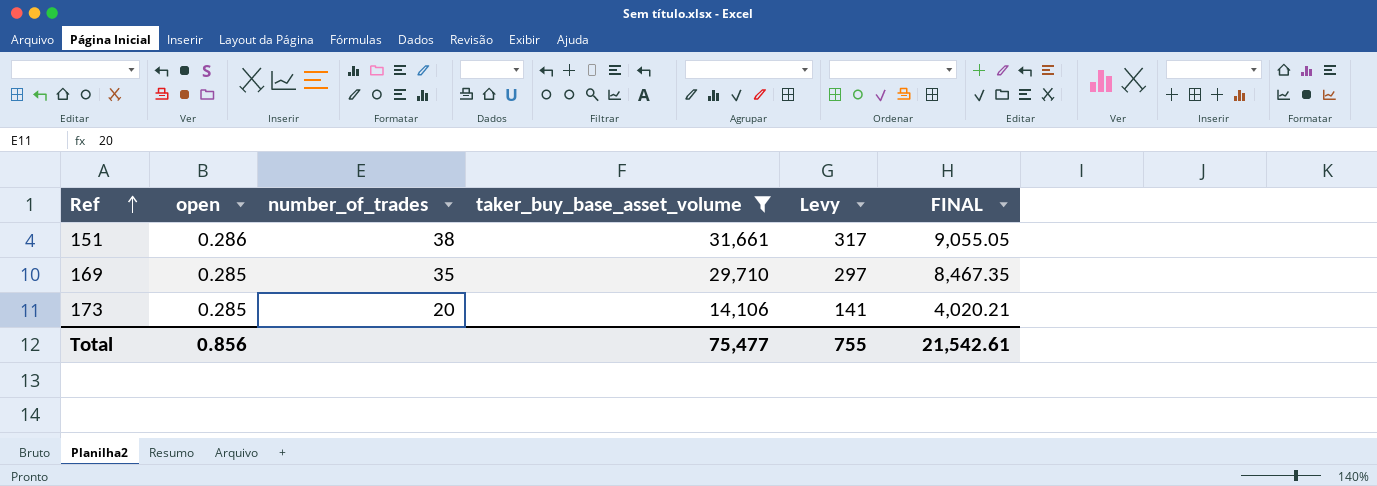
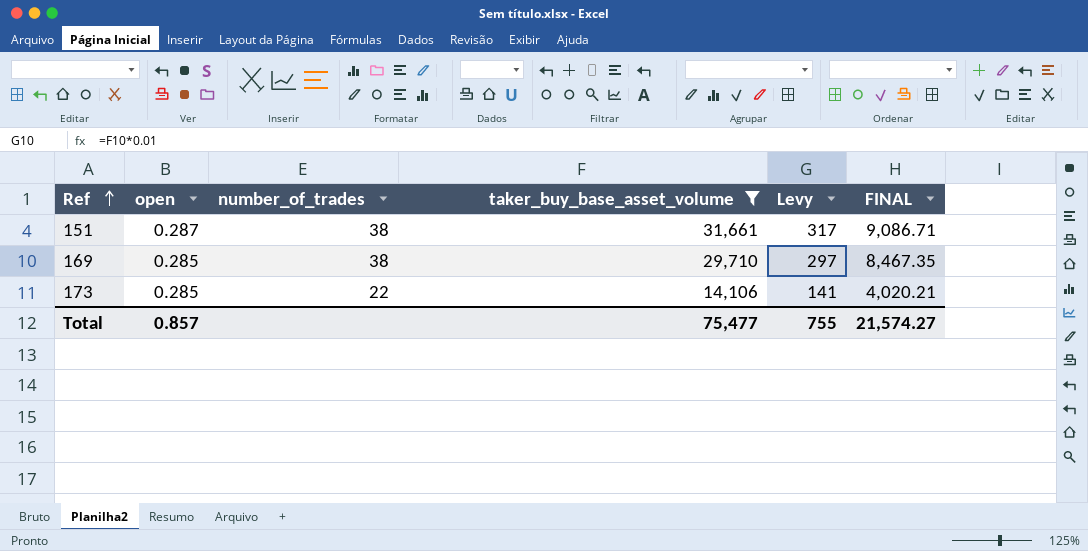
151 | open: 0.286 -> 0.287
151 | FINAL: 9,055.05 -> 9,086.71
169 | number_of_trades: 35 -> 38
173 | number_of_trades: 20 -> 22
Total | open: 0.856 -> 0.857
Total | FINAL: 21,542.61 -> 21,574.27

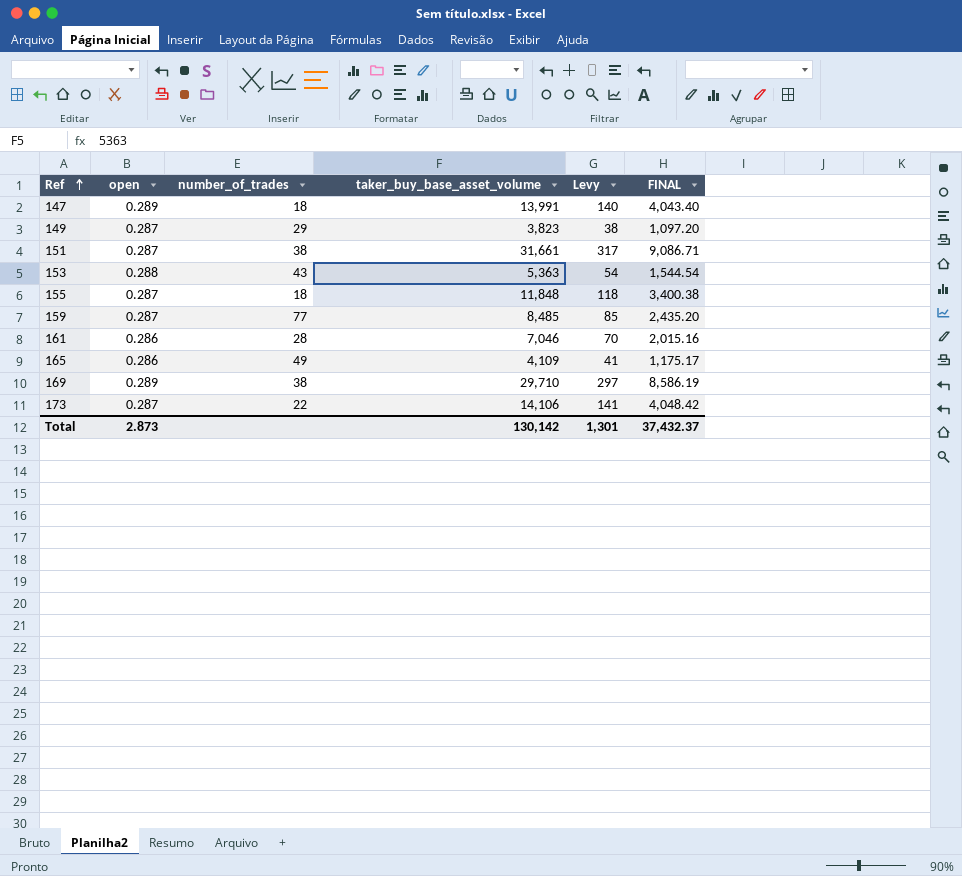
filter: taker_buy_base_asset_volume >= 14,106 -> none
169 | open: 0.285 -> 0.289
169 | FINAL: 8,467.35 -> 8,586.19
173 | open: 0.285 -> 0.287
173 | FINAL: 4,020.21 -> 4,048.42
Total | open: 0.857 -> 2.873
Total | taker_buy_base_asset_volume: 75,477 -> 130,142
Total | Levy: 755 -> 1,301
Total | FINAL: 21,574.27 -> 37,432.37

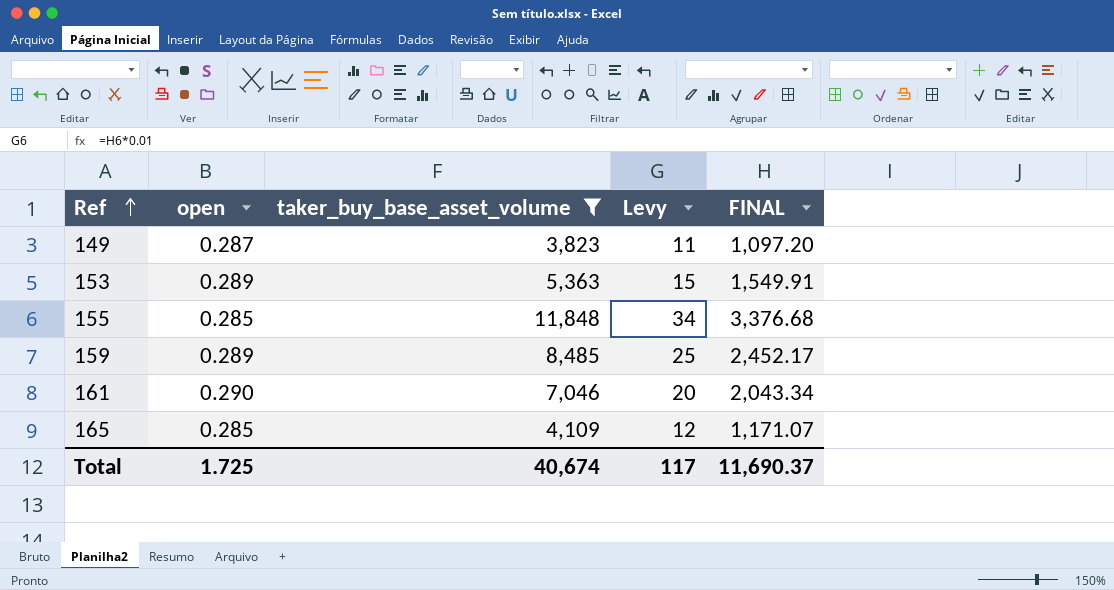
filter: none -> taker_buy_base_asset_volume <= 11,848
column number_of_trades | position: 3 -> none
column Levy | formula: [taker_buy_base_asset_volume] * 0.01 -> [FINAL] * 0.01
153 | open: 0.288 -> 0.289
153 | FINAL: 1,544.54 -> 1,549.91
155 | open: 0.287 -> 0.285
155 | FINAL: 3,400.38 -> 3,376.68
159 | open: 0.287 -> 0.289
159 | FINAL: 2,435.20 -> 2,452.17
161 | open: 0.286 -> 0.290
161 | FINAL: 2,015.16 -> 2,043.34
165 | open: 0.286 -> 0.285
165 | FINAL: 1,175.17 -> 1,171.07
Total | open: 2.873 -> 1.725
Total | taker_buy_base_asset_volume: 130,142 -> 40,674
Total | Levy: 1,301 -> 117
Total | FINAL: 37,432.37 -> 11,690.37

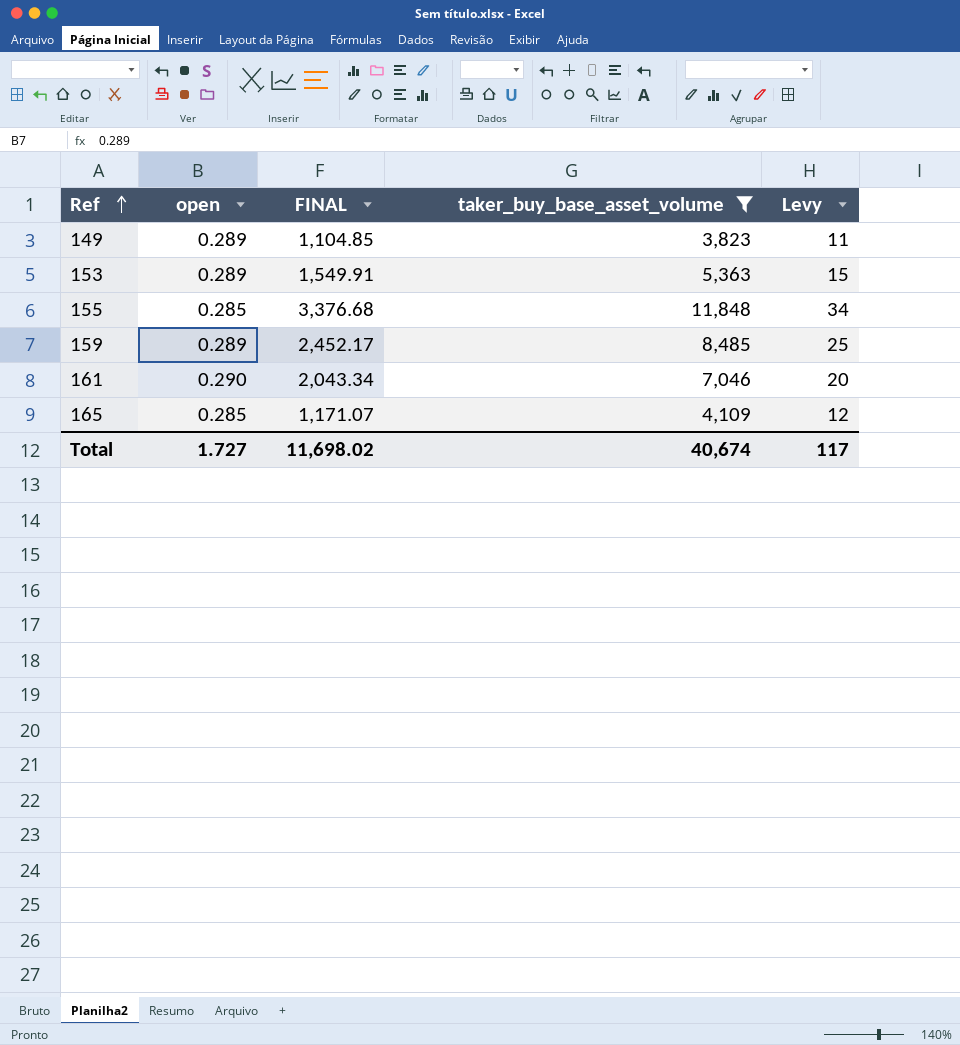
column FINAL | position: 5 -> 3
149 | open: 0.287 -> 0.289
149 | FINAL: 1,097.20 -> 1,104.85
Total | open: 1.725 -> 1.727
Total | FINAL: 11,690.37 -> 11,698.02

